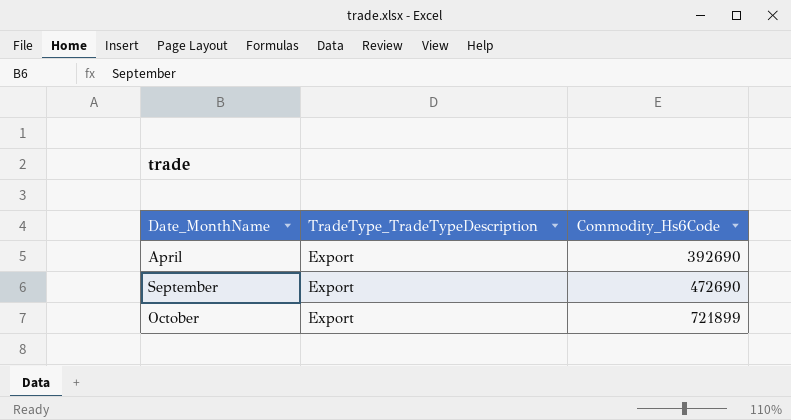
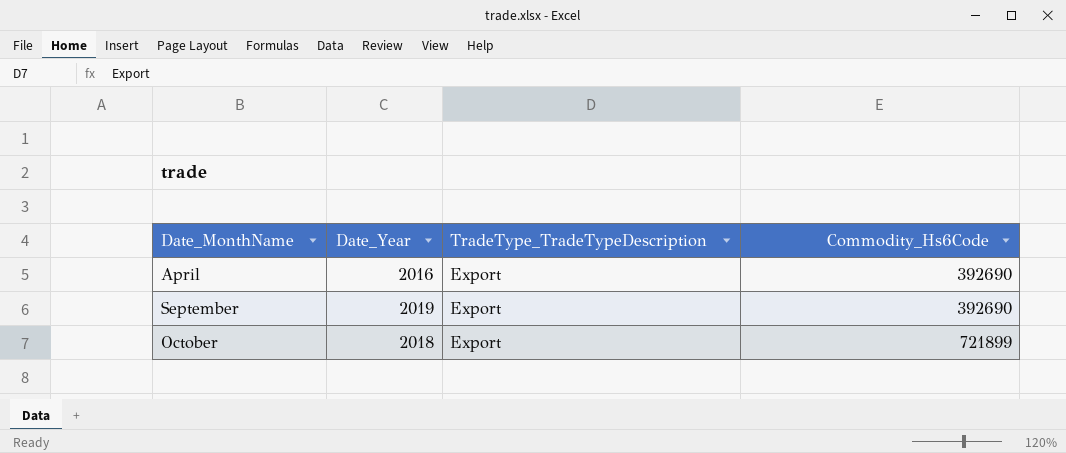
column Date_Year | position: none -> 2
September | Commodity_Hs6Code: 472690 -> 392690

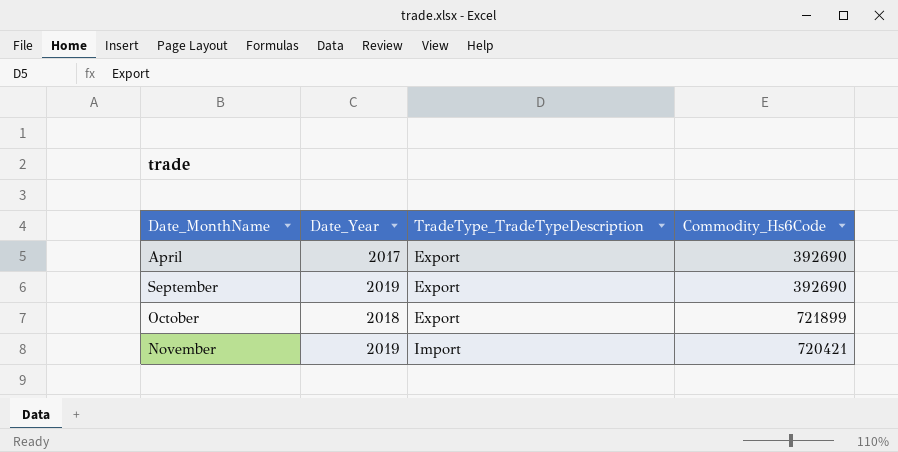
April | Date_Year: 2016 -> 2017
row November: none -> 2019 | Import | 720421

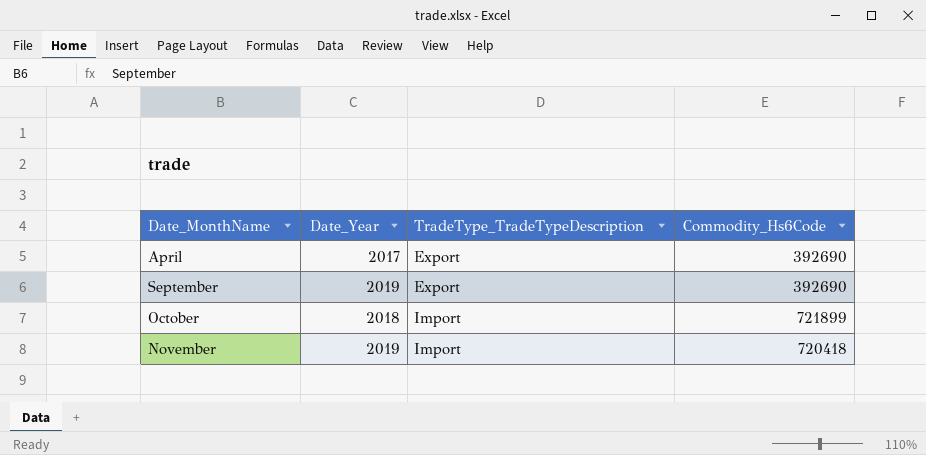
October | TradeType_TradeTypeDescription: Export -> Import
November | Commodity_Hs6Code: 720421 -> 720418

